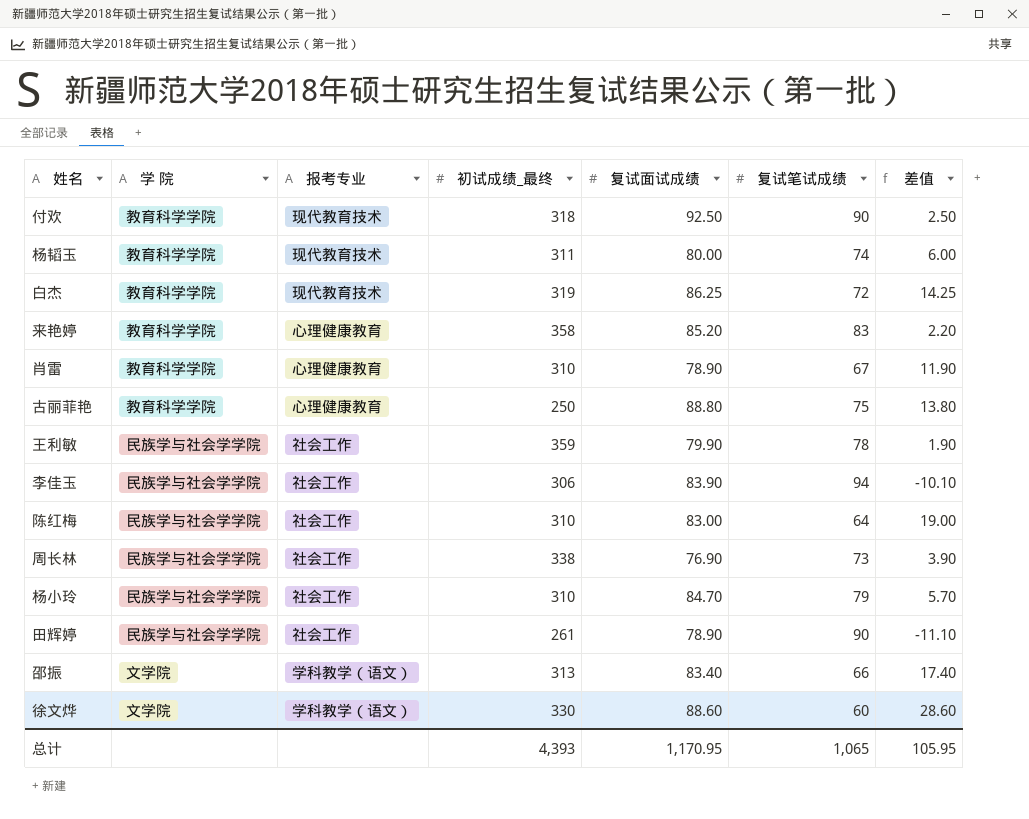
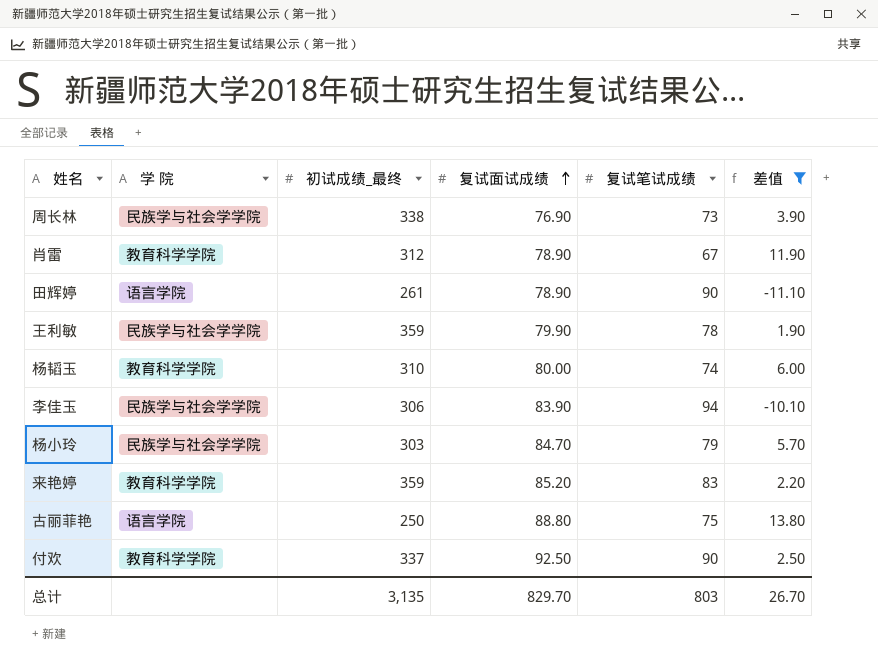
filter: none -> 差值 <= 13.80
row order: none -> 复试面试成绩 ascending
column 报考专业 | position: 3 -> none
肖雷 | 初试成绩_最终: 310 -> 312
田辉婷 | 学 院: 民族学与社会学学院 -> 语言学院
杨韬玉 | 初试成绩_最终: 311 -> 310
杨小玲 | 初试成绩_最终: 310 -> 303
来艳婷 | 初试成绩_最终: 358 -> 359
古丽菲艳 | 学 院: 教育科学学院 -> 语言学院
付欢 | 初试成绩_最终: 318 -> 337
总计 | 初试成绩_最终: 4,393 -> 3,135
总计 | 复试面试成绩: 1,170.95 -> 829.70
总计 | 复试笔试成绩: 1,065 -> 803
总计 | 差值: 105.95 -> 26.70

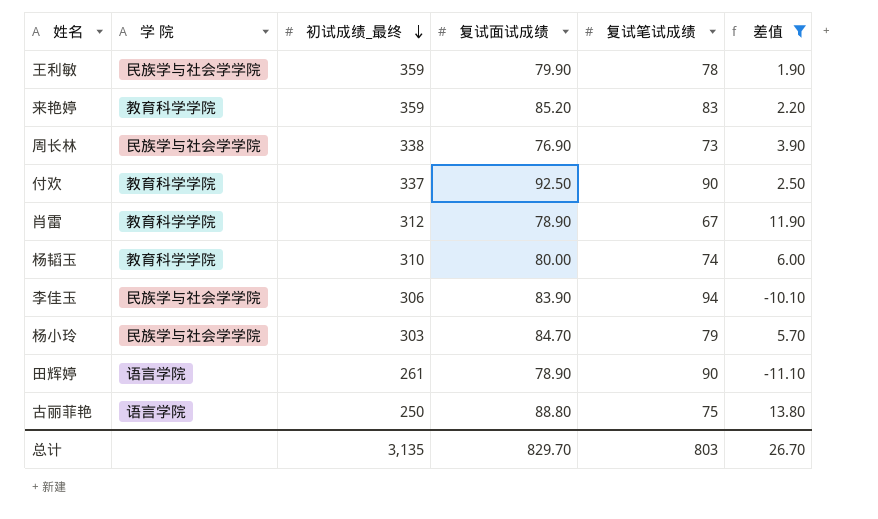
row order: 复试面试成绩 ascending -> 初试成绩_最终 descending

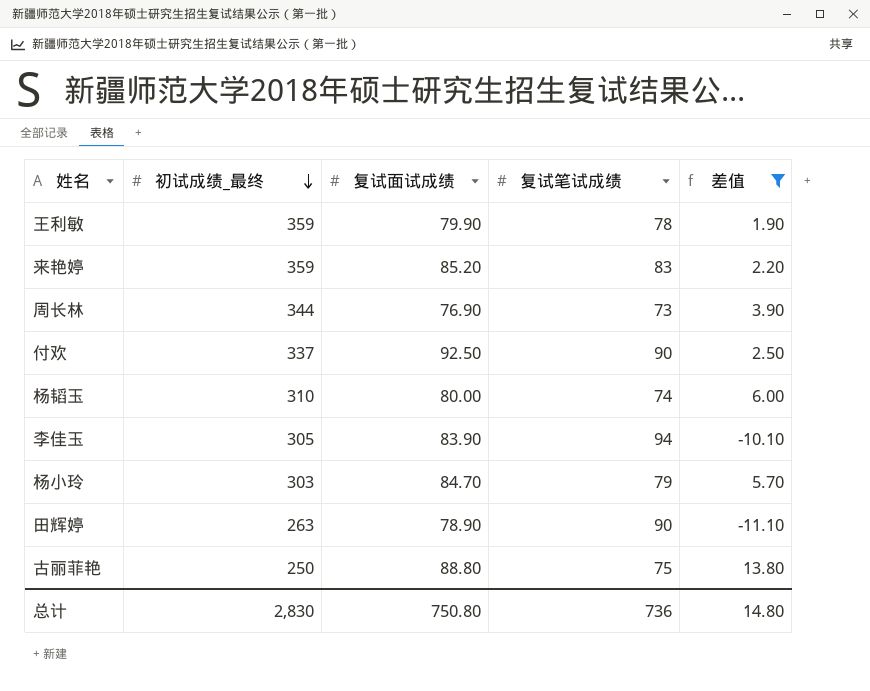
column 学 院 | position: 2 -> none
row 肖雷: 教育科学学院 | 312 | 78.90 | 67 | 11.90 -> none
周长林 | 初试成绩_最终: 338 -> 344
李佳玉 | 初试成绩_最终: 306 -> 305
田辉婷 | 初试成绩_最终: 261 -> 263
总计 | 初试成绩_最终: 3,135 -> 2,830
总计 | 复试面试成绩: 829.70 -> 750.80
总计 | 复试笔试成绩: 803 -> 736
总计 | 差值: 26.70 -> 14.80

